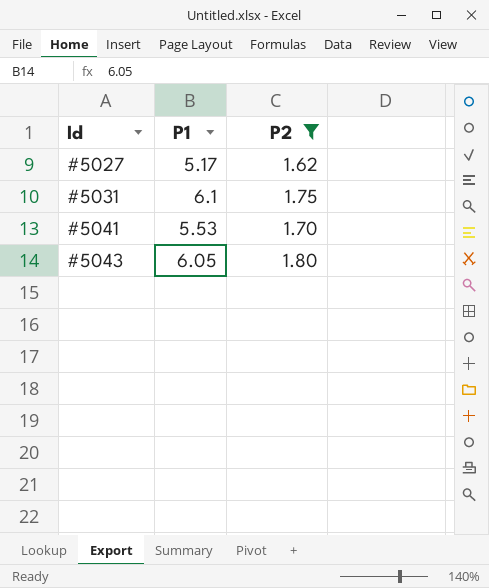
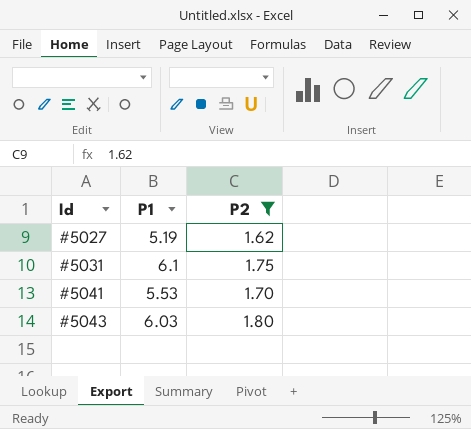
#5027 | P1: 5.17 -> 5.19
#5043 | P1: 6.05 -> 6.03

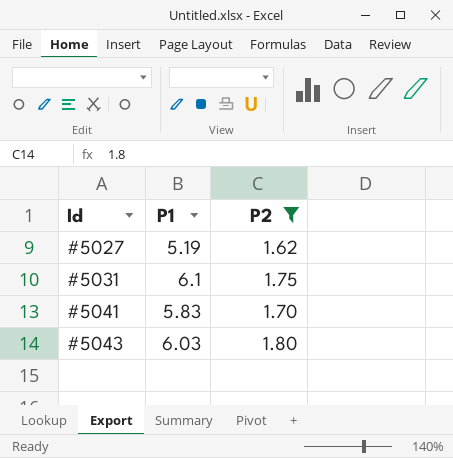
#5041 | P1: 5.53 -> 5.83

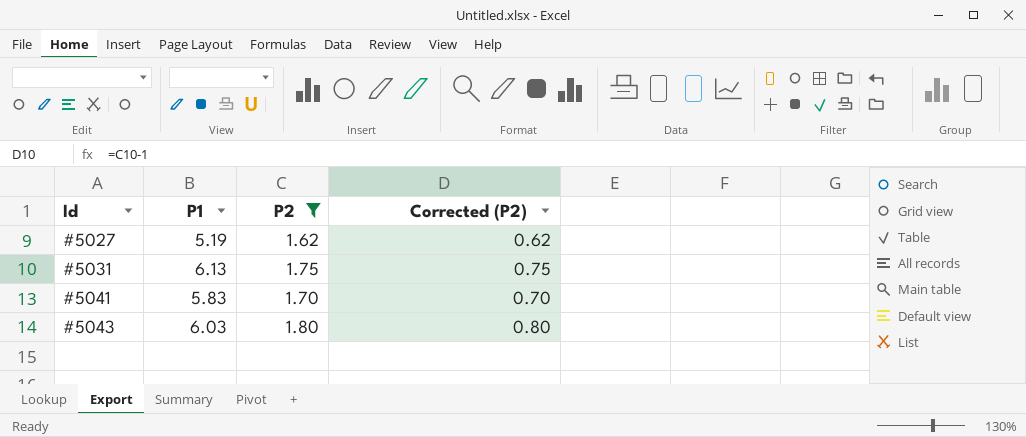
column Corrected (P2) | formula: none -> [P2] - 1
#5031 | P1: 6.1 -> 6.13

